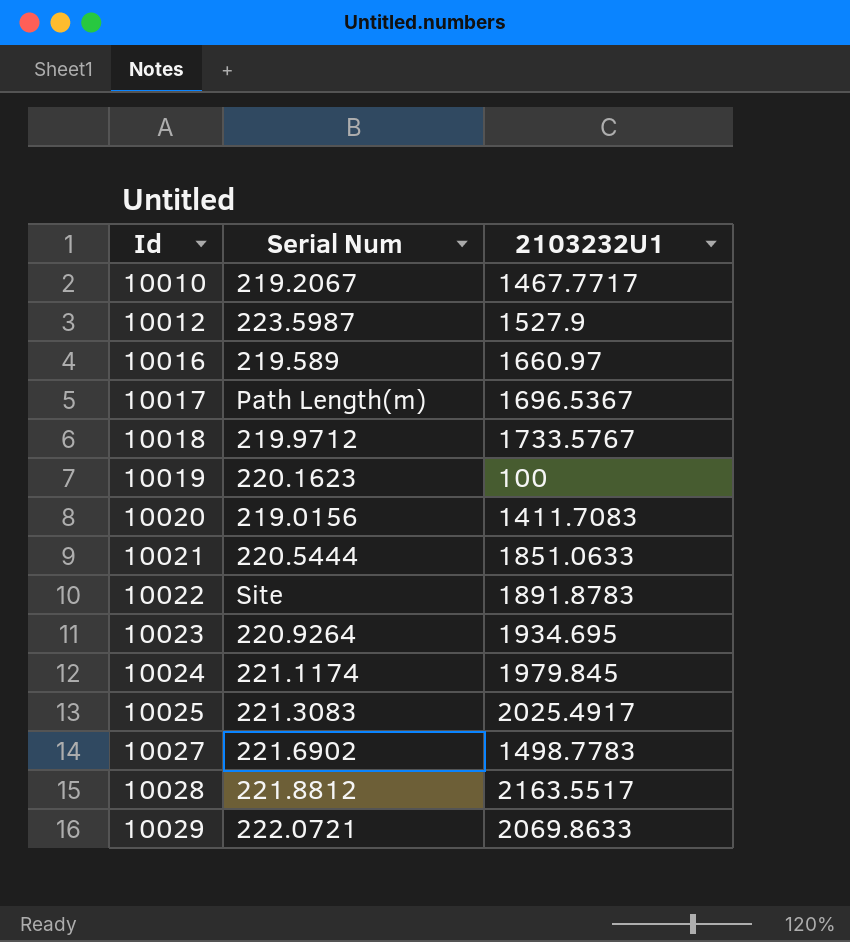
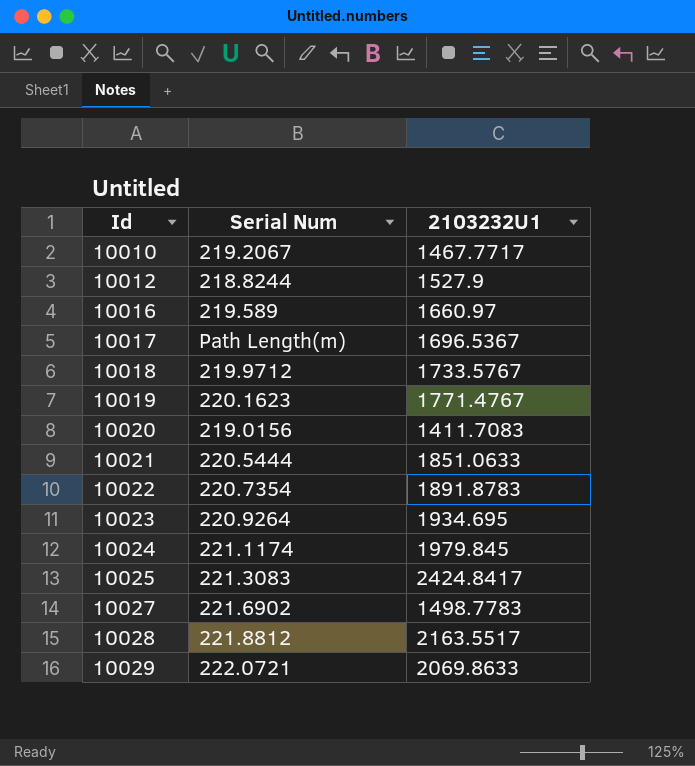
10012 | Serial Num: 223.5987 -> 218.8244
10019 | 2103232U1: 100 -> 1771.4767
10022 | Serial Num: Site -> 220.7354
10025 | 2103232U1: 2025.4917 -> 2424.8417

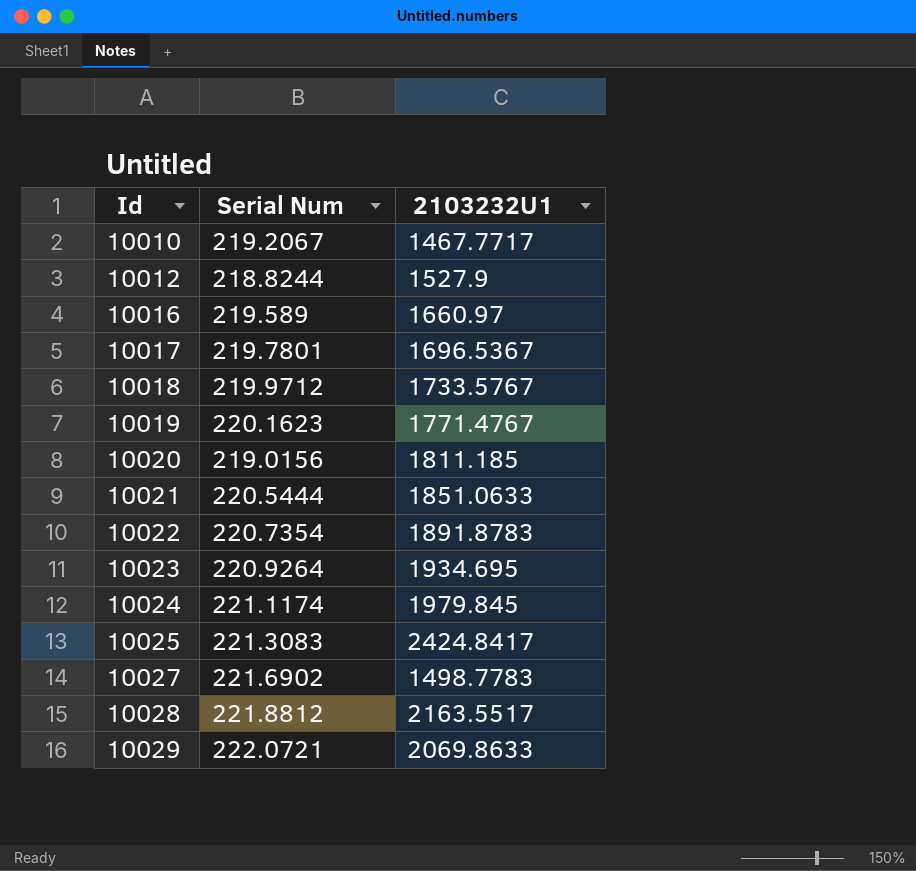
10017 | Serial Num: Path Length(m) -> 219.7801
10020 | 2103232U1: 1411.7083 -> 1811.185

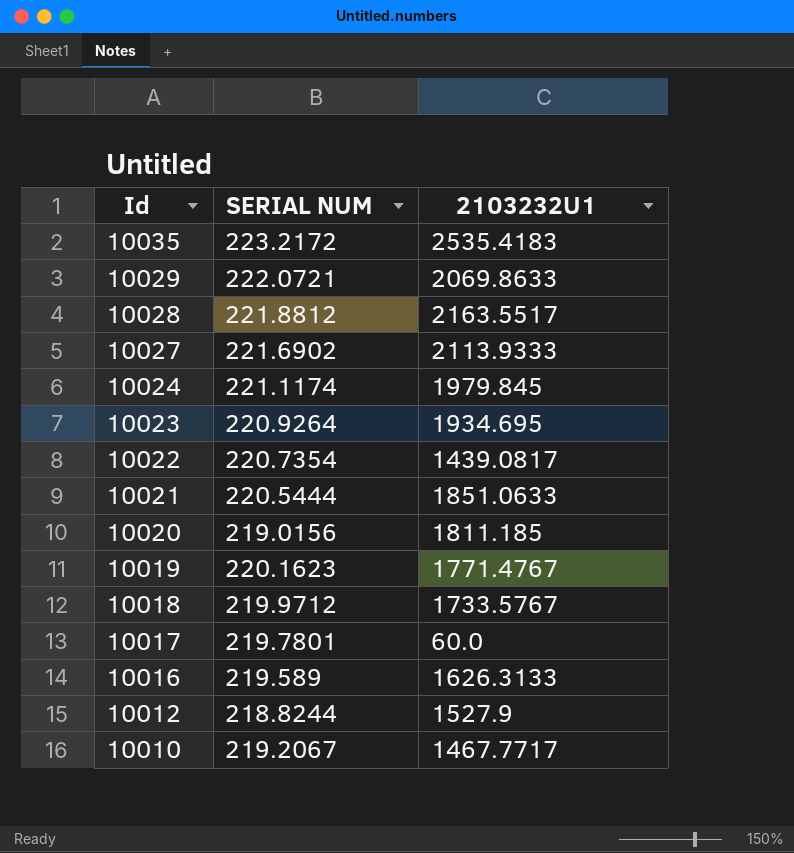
row order: Id ascending -> Id descending
column name: Serial Num -> SERIAL NUM
row 10025: 221.3083 | 2424.8417 -> none
row 10035: none -> 223.2172 | 2535.4183
10027 | 2103232U1: 1498.7783 -> 2113.9333
10022 | 2103232U1: 1891.8783 -> 1439.0817
10017 | 2103232U1: 1696.5367 -> 60.0
10016 | 2103232U1: 1660.97 -> 1626.3133

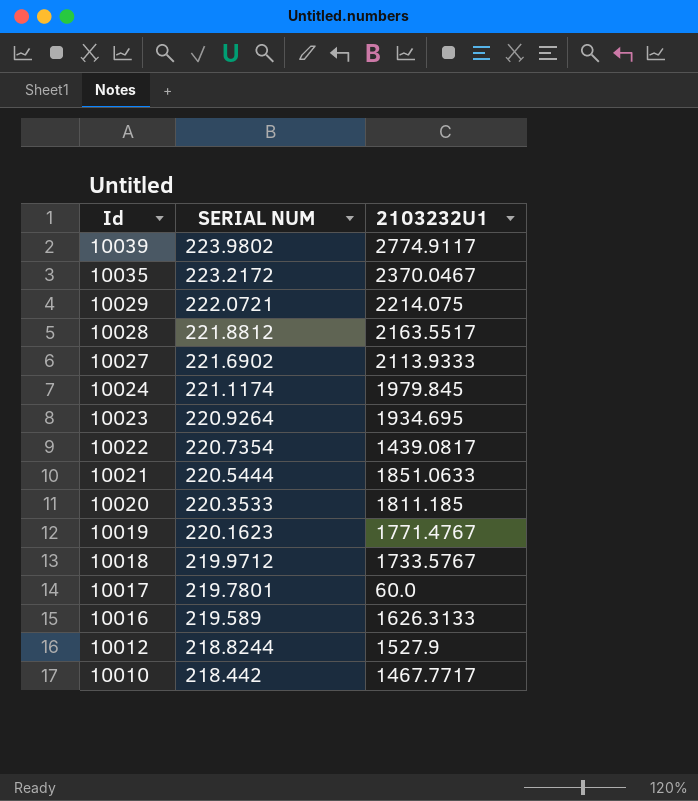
row 10039: none -> 223.9802 | 2774.9117
10035 | 2103232U1: 2535.4183 -> 2370.0467
10029 | 2103232U1: 2069.8633 -> 2214.075
10020 | SERIAL NUM: 219.0156 -> 220.3533
10010 | SERIAL NUM: 219.2067 -> 218.442

